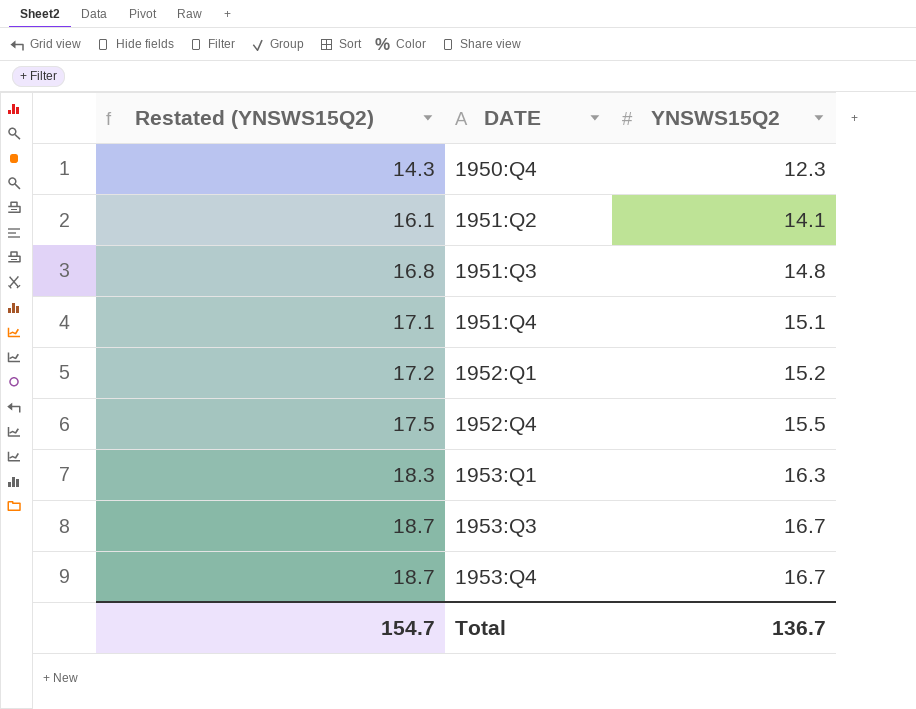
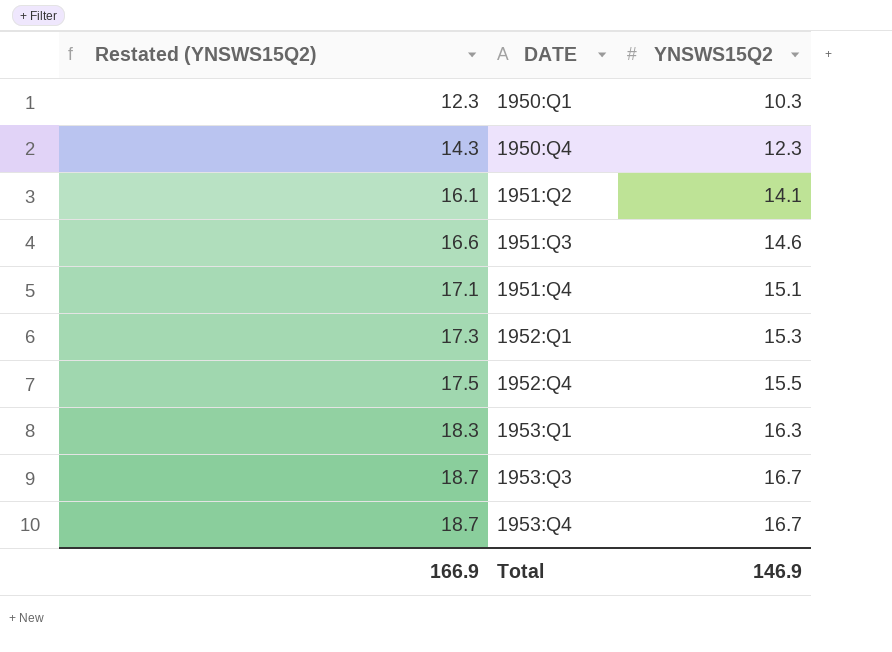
row 1950:Q1: none -> 12.3 | 10.3
1951:Q3 | Restated (YNSWS15Q2): 16.8 -> 16.6
1951:Q3 | YNSWS15Q2: 14.8 -> 14.6
1952:Q1 | Restated (YNSWS15Q2): 17.2 -> 17.3
1952:Q1 | YNSWS15Q2: 15.2 -> 15.3
Total | Restated (YNSWS15Q2): 154.7 -> 166.9
Total | YNSWS15Q2: 136.7 -> 146.9

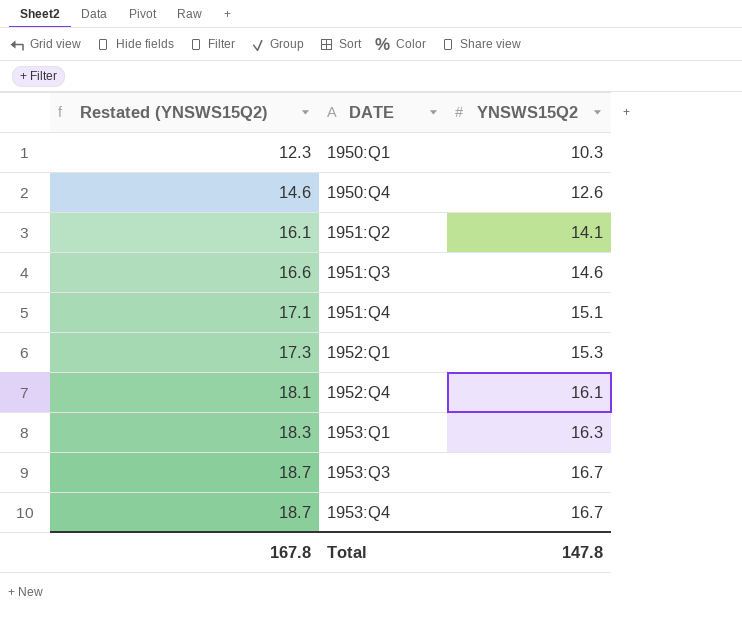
1950:Q4 | Restated (YNSWS15Q2): 14.3 -> 14.6
1950:Q4 | YNSWS15Q2: 12.3 -> 12.6
1952:Q4 | Restated (YNSWS15Q2): 17.5 -> 18.1
1952:Q4 | YNSWS15Q2: 15.5 -> 16.1
Total | Restated (YNSWS15Q2): 166.9 -> 167.8
Total | YNSWS15Q2: 146.9 -> 147.8

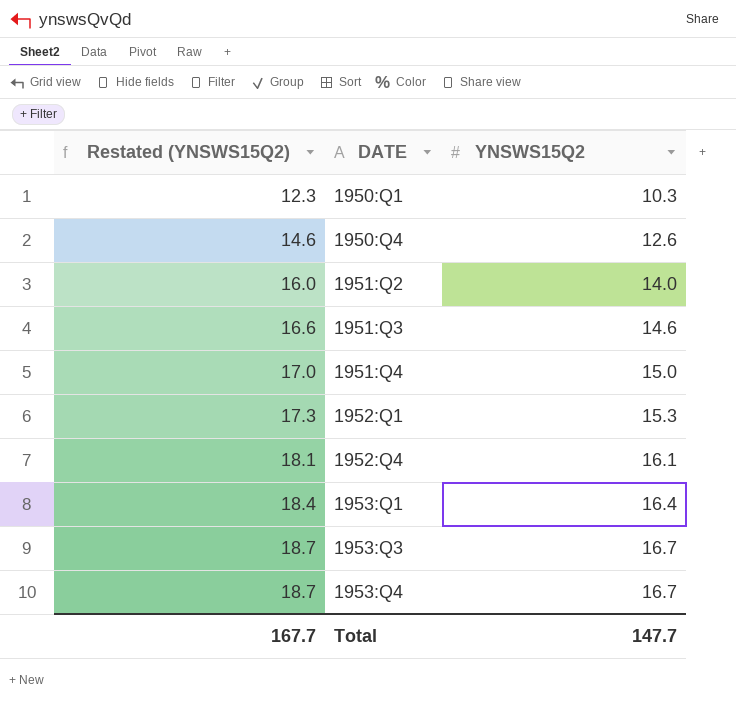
1951:Q2 | Restated (YNSWS15Q2): 16.1 -> 16.0
1951:Q2 | YNSWS15Q2: 14.1 -> 14.0
1951:Q4 | Restated (YNSWS15Q2): 17.1 -> 17.0
1951:Q4 | YNSWS15Q2: 15.1 -> 15.0
1953:Q1 | Restated (YNSWS15Q2): 18.3 -> 18.4
1953:Q1 | YNSWS15Q2: 16.3 -> 16.4
Total | Restated (YNSWS15Q2): 167.8 -> 167.7
Total | YNSWS15Q2: 147.8 -> 147.7

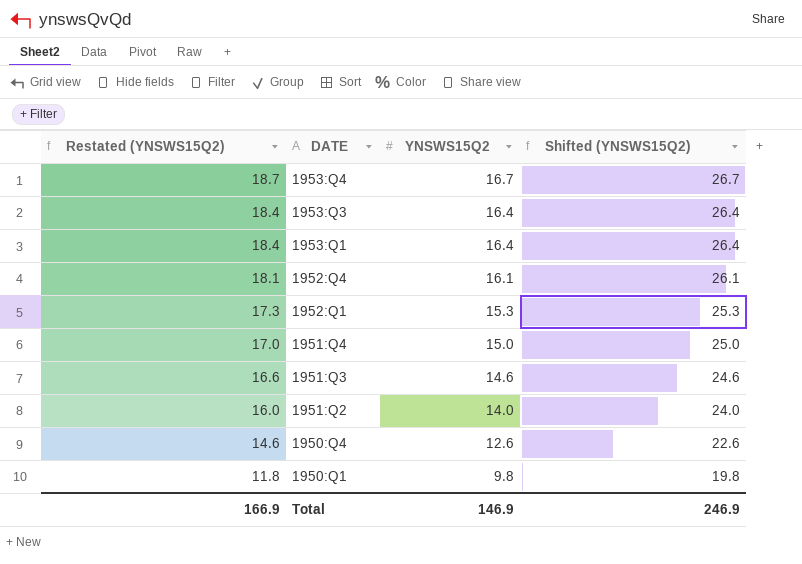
row order: Restated (YNSWS15Q2) ascending -> Restated (YNSWS15Q2) descending
column Shifted (YNSWS15Q2) | formula: none -> [YNSWS15Q2] + 10
1953:Q3 | Restated (YNSWS15Q2): 18.7 -> 18.4
1953:Q3 | YNSWS15Q2: 16.7 -> 16.4
1950:Q1 | Restated (YNSWS15Q2): 12.3 -> 11.8
1950:Q1 | YNSWS15Q2: 10.3 -> 9.8
Total | Restated (YNSWS15Q2): 167.7 -> 166.9
Total | YNSWS15Q2: 147.7 -> 146.9

